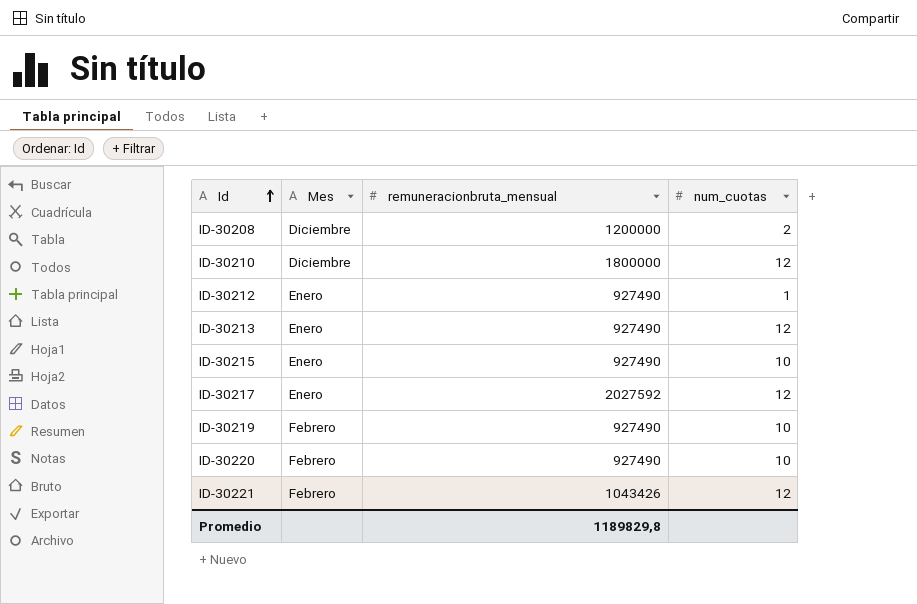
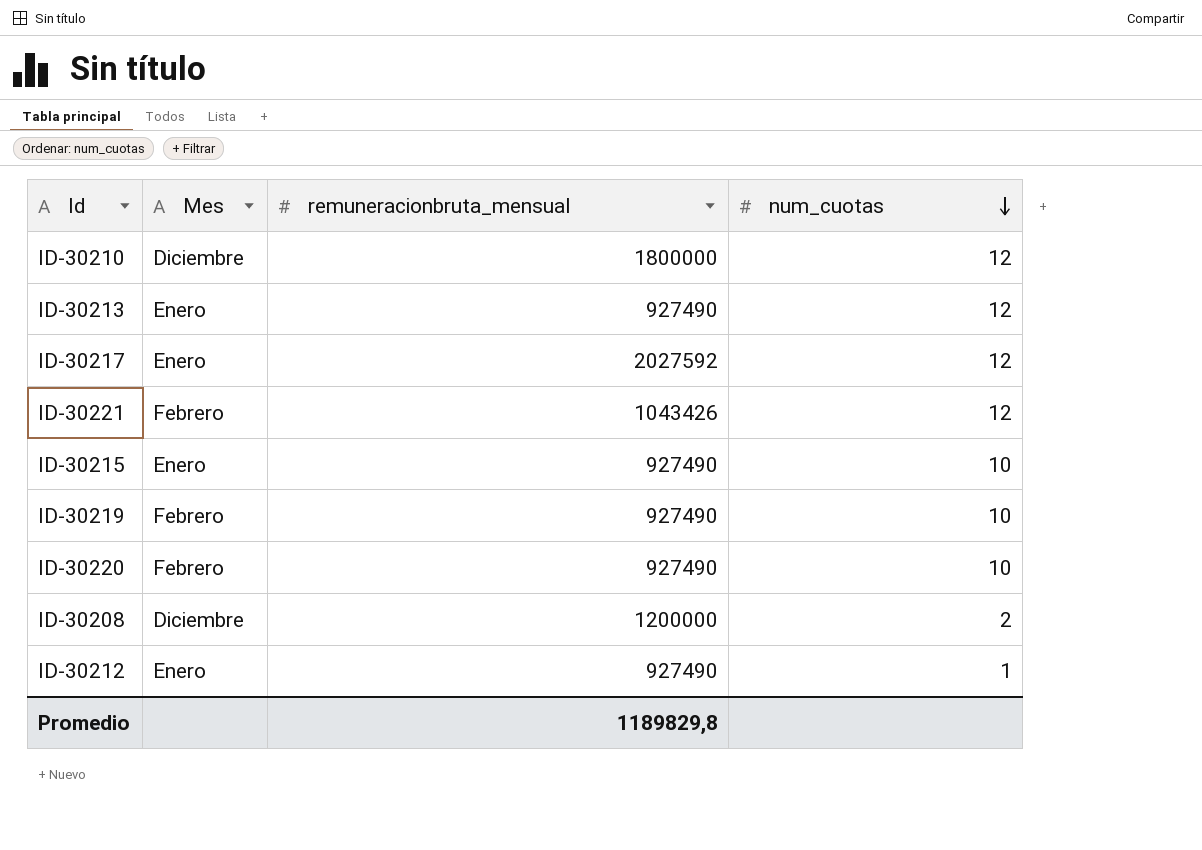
row order: Id ascending -> num_cuotas descending

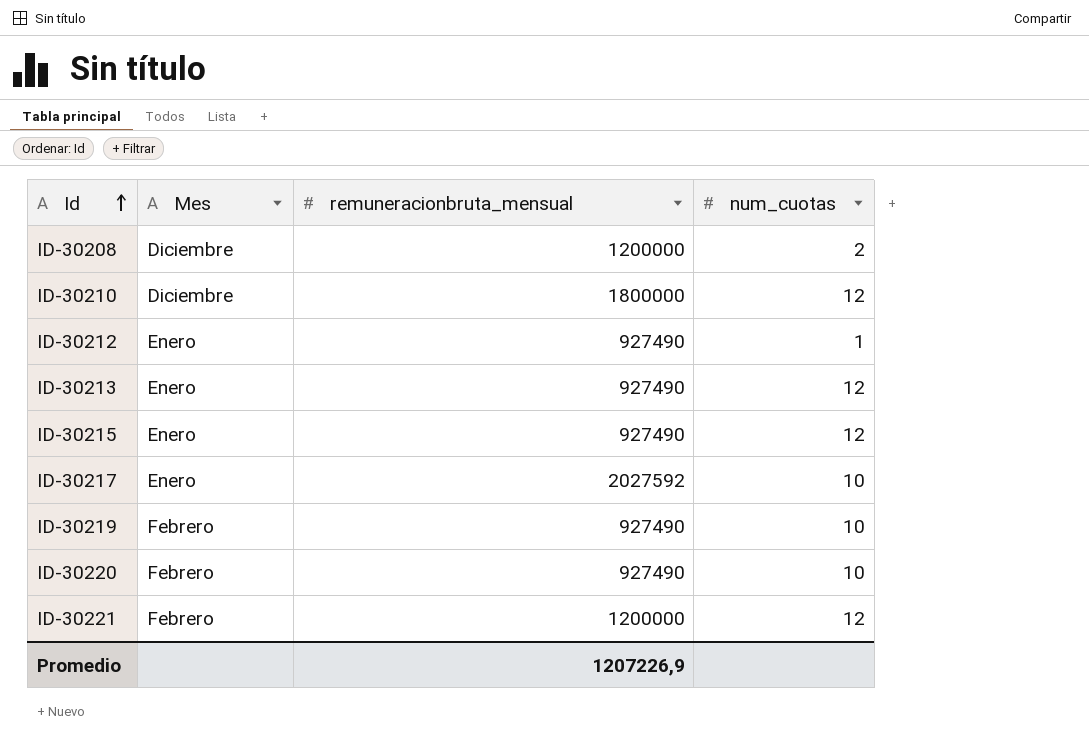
row order: num_cuotas descending -> Id ascending
ID-30215 | num_cuotas: 10 -> 12
ID-30217 | num_cuotas: 12 -> 10
ID-30221 | remuneracionbruta_mensual: 1043426 -> 1200000
Promedio | remuneracionbruta_mensual: 1189829,8 -> 1207226,9

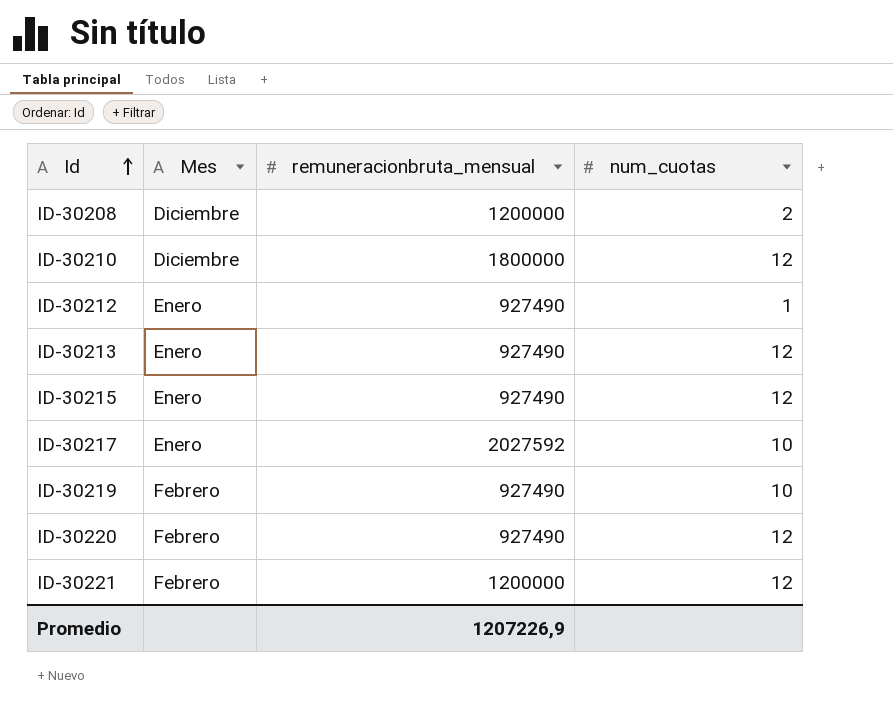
ID-30220 | num_cuotas: 10 -> 12

